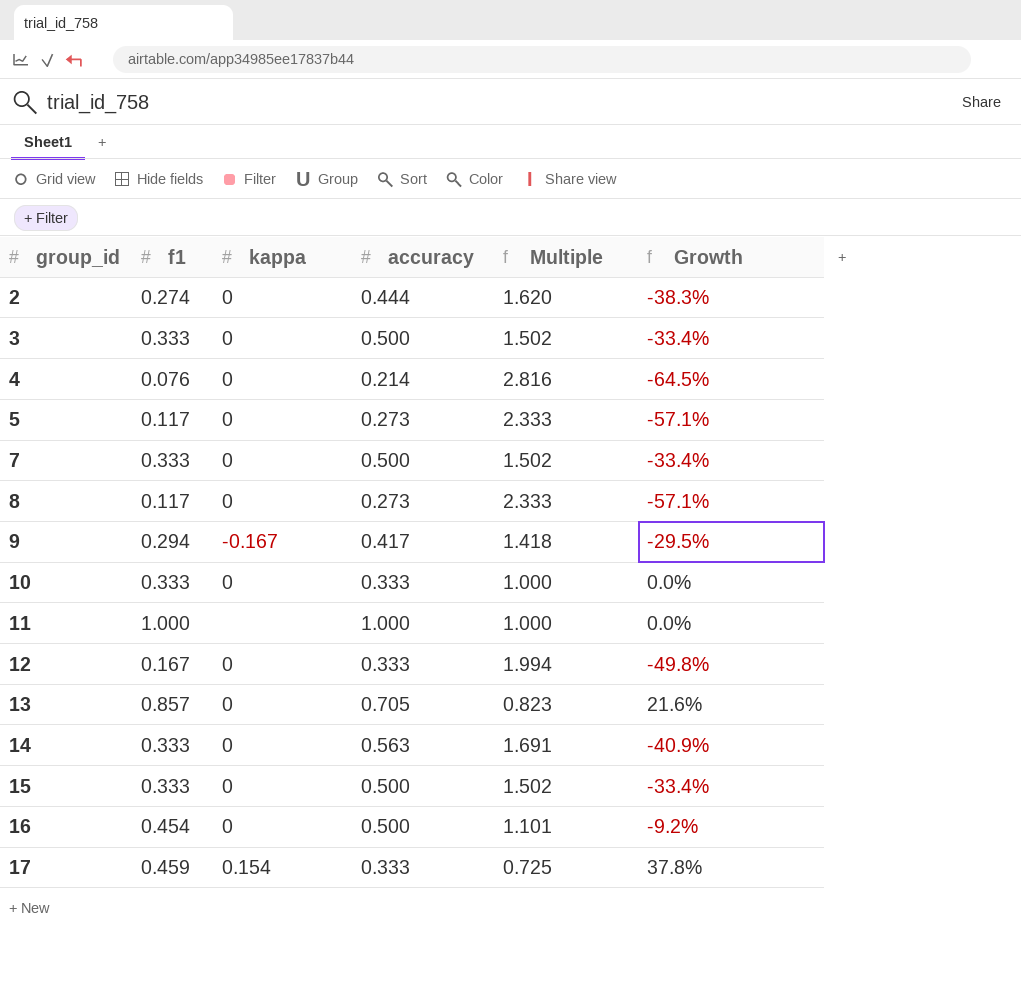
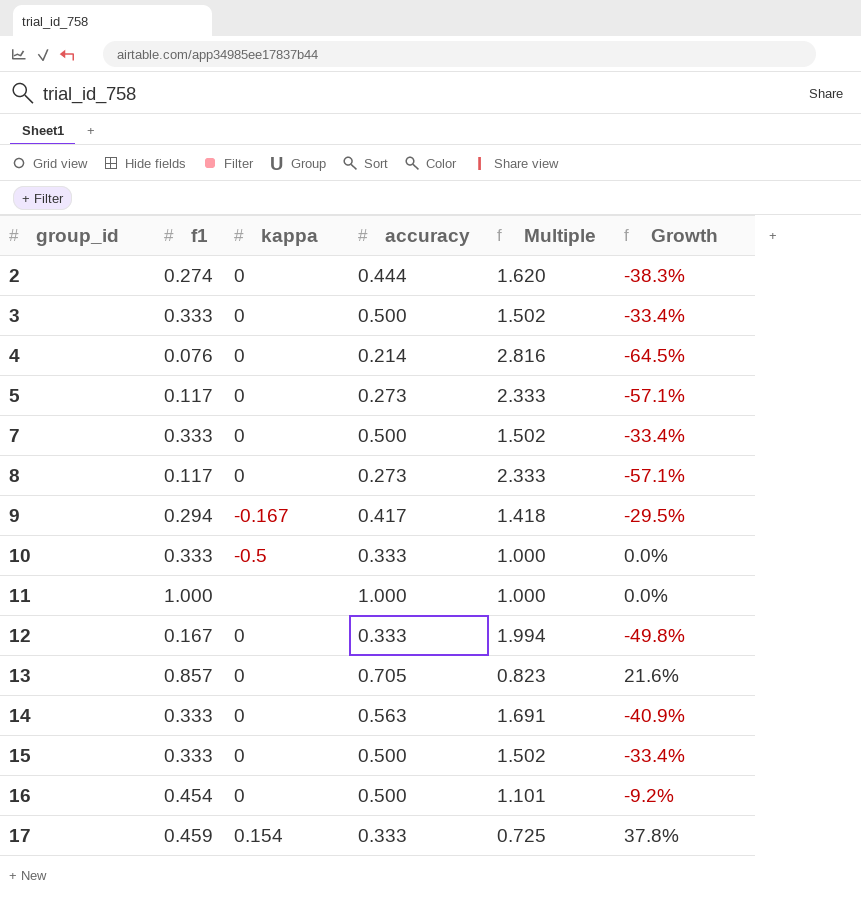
10 | kappa: 0 -> -0.5

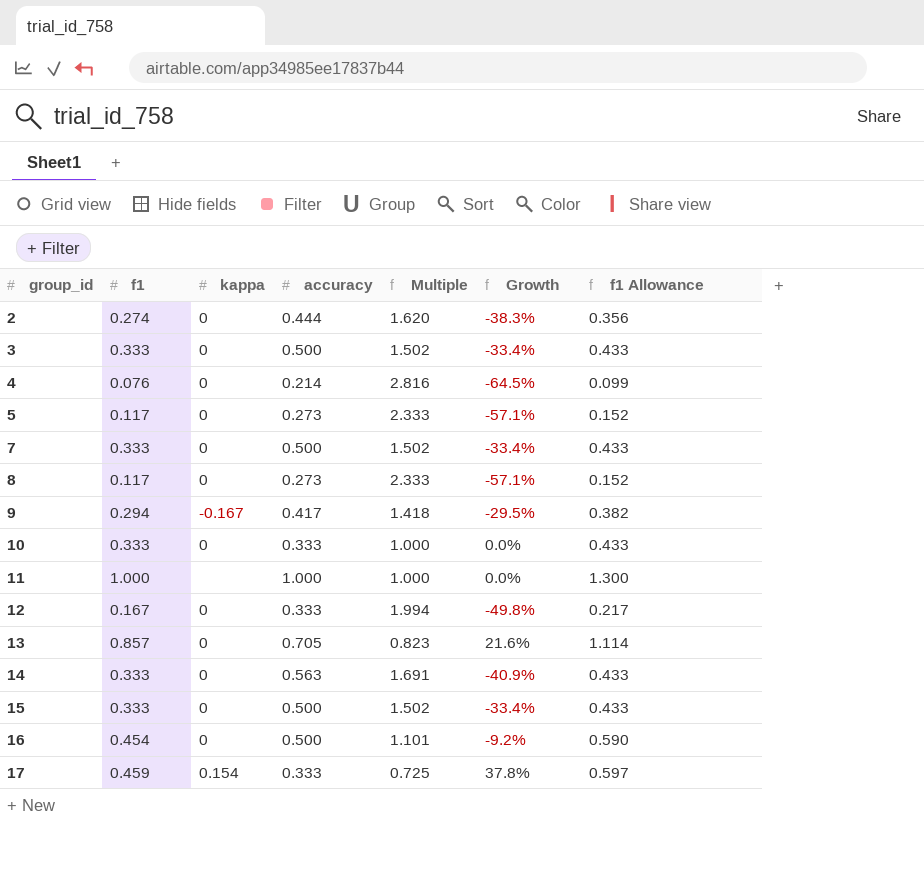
column f1 Allowance | formula: none -> [f1] * 1.3
10 | kappa: -0.5 -> 0

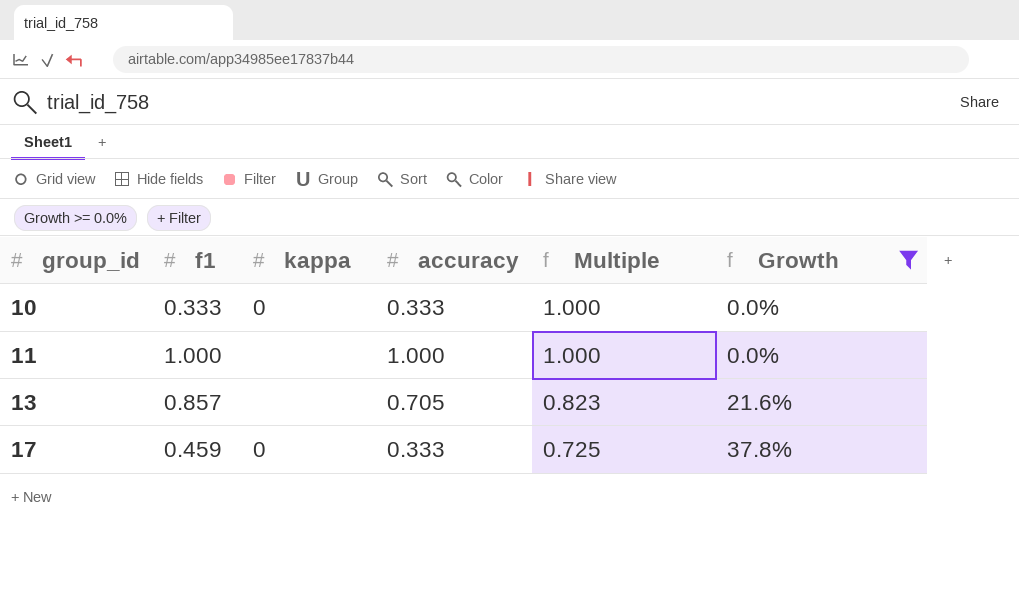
filter: none -> Growth >= 0.0%
column f1 Allowance | formula: [f1] * 1.3 -> none
13 | kappa: 0 -> none
17 | kappa: 0.154 -> 0

